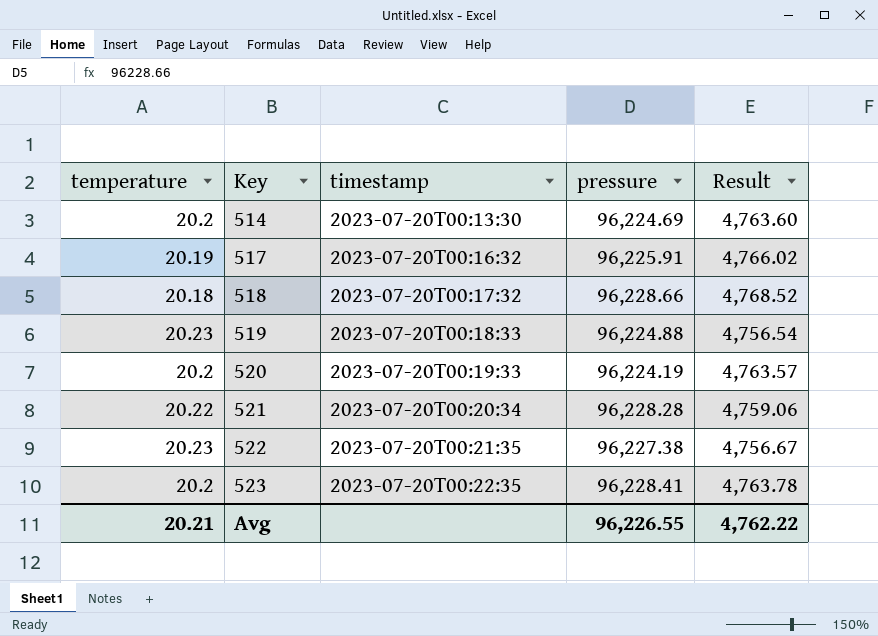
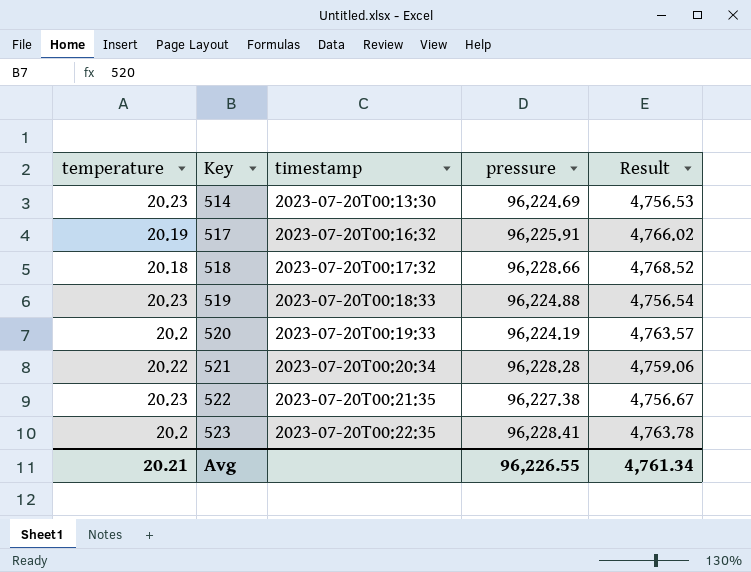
514 | temperature: 20.2 -> 20.23
514 | Result: 4,763.60 -> 4,756.53
Avg | Result: 4,762.22 -> 4,761.34

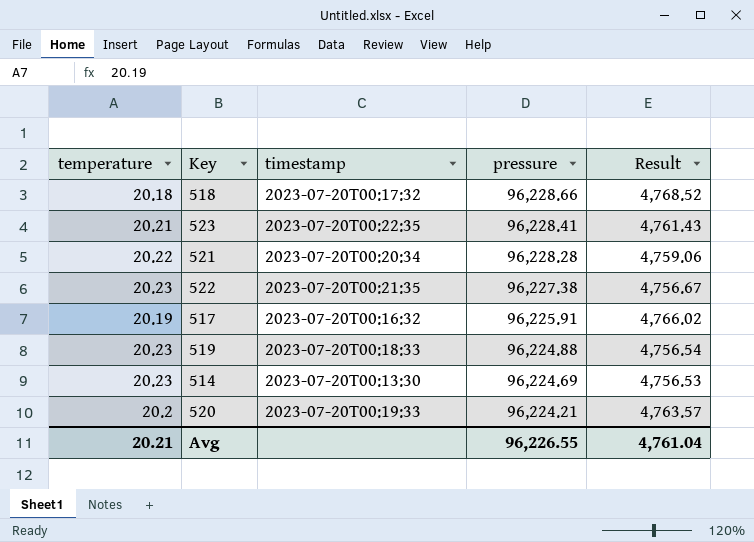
row order: Key ascending -> pressure descending
523 | temperature: 20.2 -> 20.21
523 | Result: 4,763.78 -> 4,761.43
520 | pressure: 96,224.19 -> 96,224.21
Avg | Result: 4,761.34 -> 4,761.04

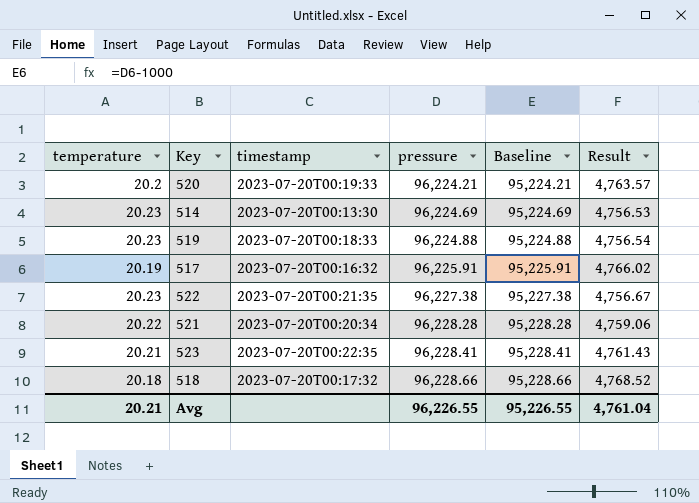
row order: pressure descending -> pressure ascending
column Baseline | formula: none -> [pressure] - 1000

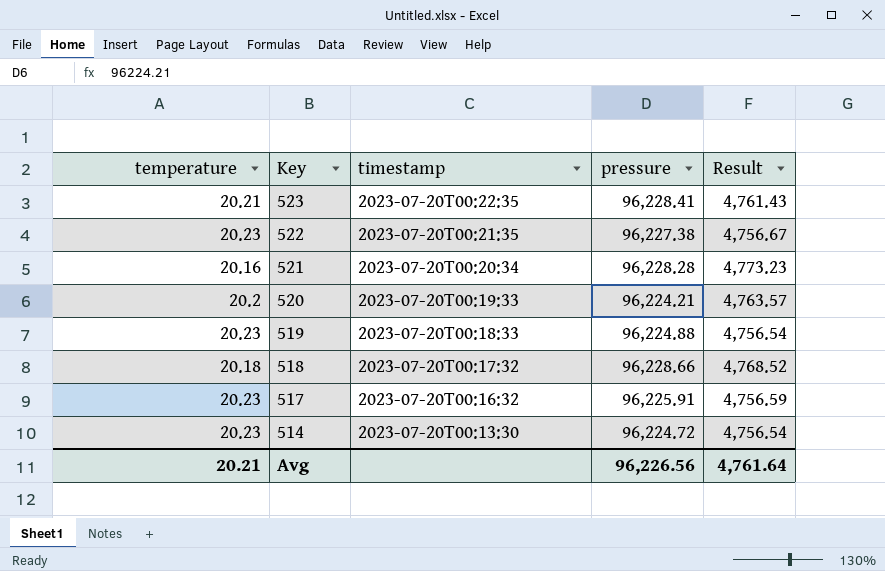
row order: pressure ascending -> Key descending
column Baseline | formula: [pressure] - 1000 -> none
521 | temperature: 20.22 -> 20.16
521 | Result: 4,759.06 -> 4,773.23
517 | temperature: 20.19 -> 20.23
517 | Result: 4,766.02 -> 4,756.59
514 | pressure: 96,224.69 -> 96,224.72
514 | Result: 4,756.53 -> 4,756.54
Avg | pressure: 96,226.55 -> 96,226.56
Avg | Result: 4,761.04 -> 4,761.64

